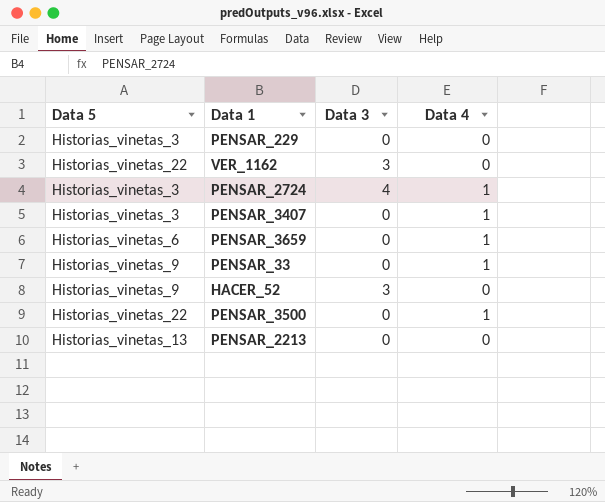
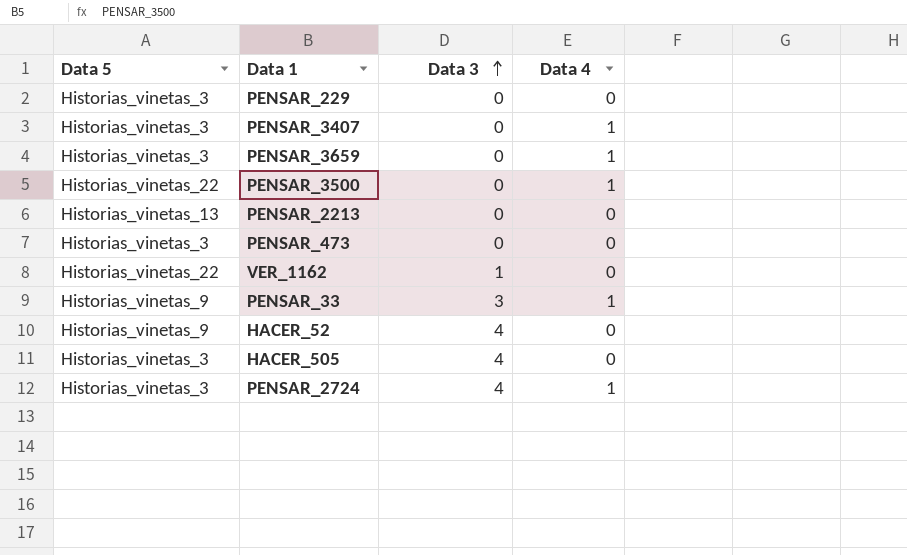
row order: none -> Data 3 ascending
PENSAR_3659 | Data 5: Historias_vinetas_6 -> Historias_vinetas_3
row PENSAR_473: none -> Historias_vinetas_3 | 0 | 0
VER_1162 | Data 3: 3 -> 1
PENSAR_33 | Data 3: 0 -> 3
HACER_52 | Data 3: 3 -> 4
row HACER_505: none -> Historias_vinetas_3 | 4 | 0

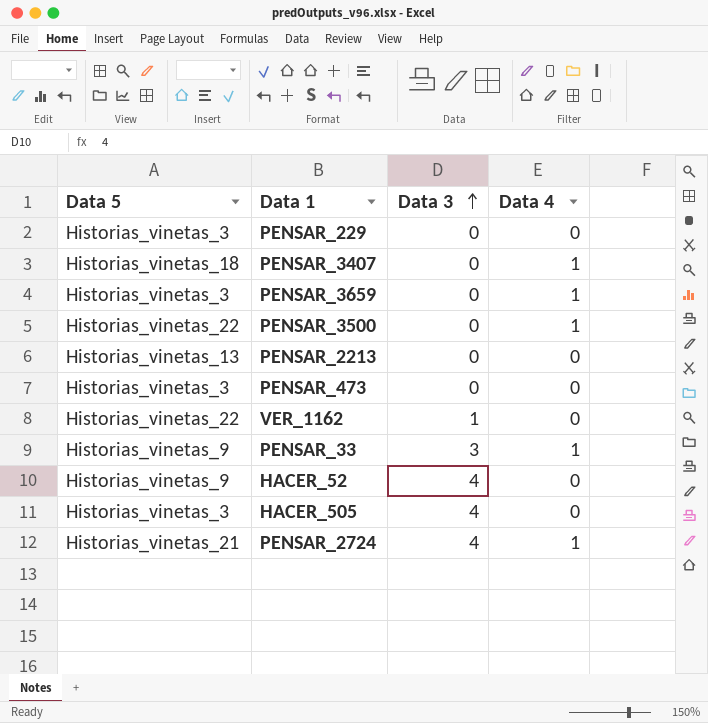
PENSAR_3407 | Data 5: Historias_vinetas_3 -> Historias_vinetas_18
PENSAR_2724 | Data 5: Historias_vinetas_3 -> Historias_vinetas_21

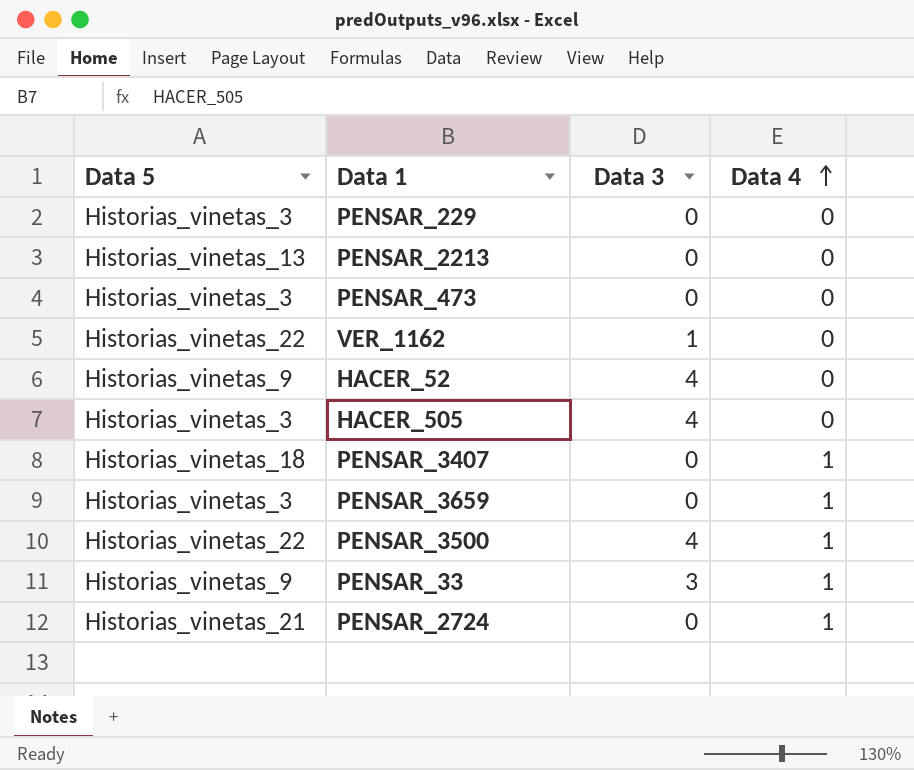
row order: Data 3 ascending -> Data 4 ascending
PENSAR_3500 | Data 3: 0 -> 4
PENSAR_2724 | Data 3: 4 -> 0

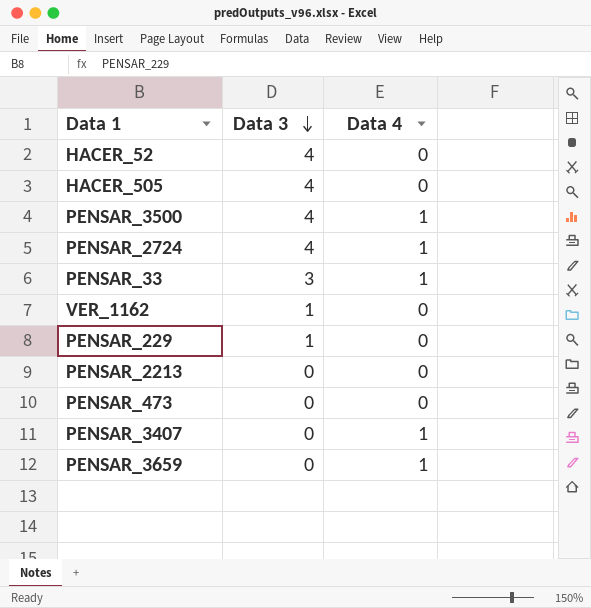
row order: Data 4 ascending -> Data 3 descending
column Data 5 | position: 1 -> none
PENSAR_2724 | Data 3: 0 -> 4
PENSAR_229 | Data 3: 0 -> 1

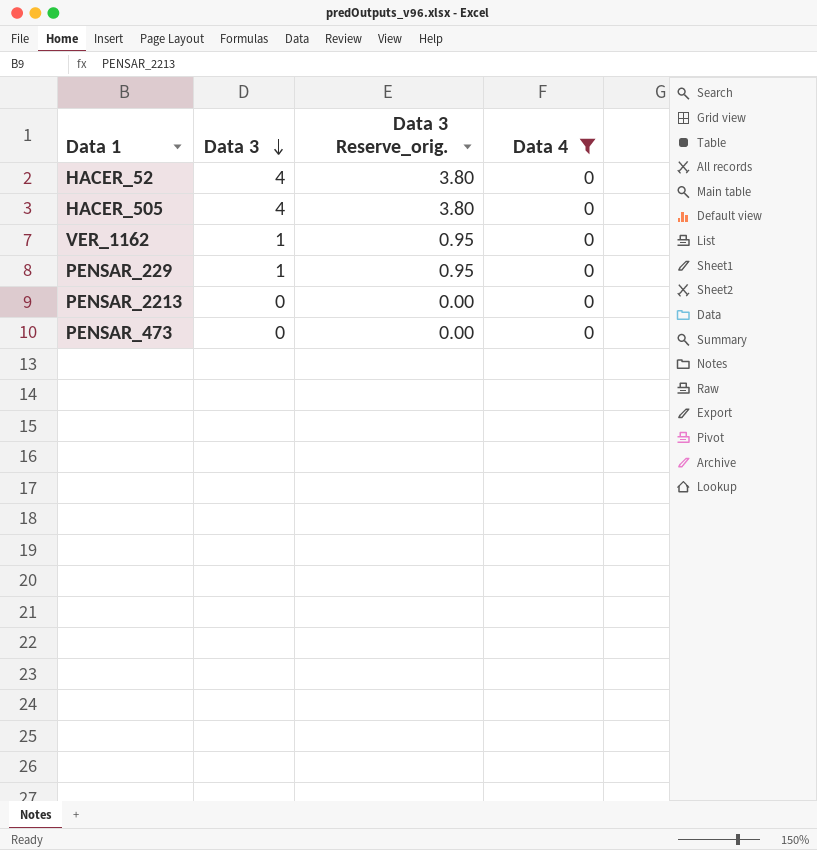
filter: none -> Data 4 = 0
column Data 3 Reserve_orig. | formula: none -> [Data 3] * 0.95

